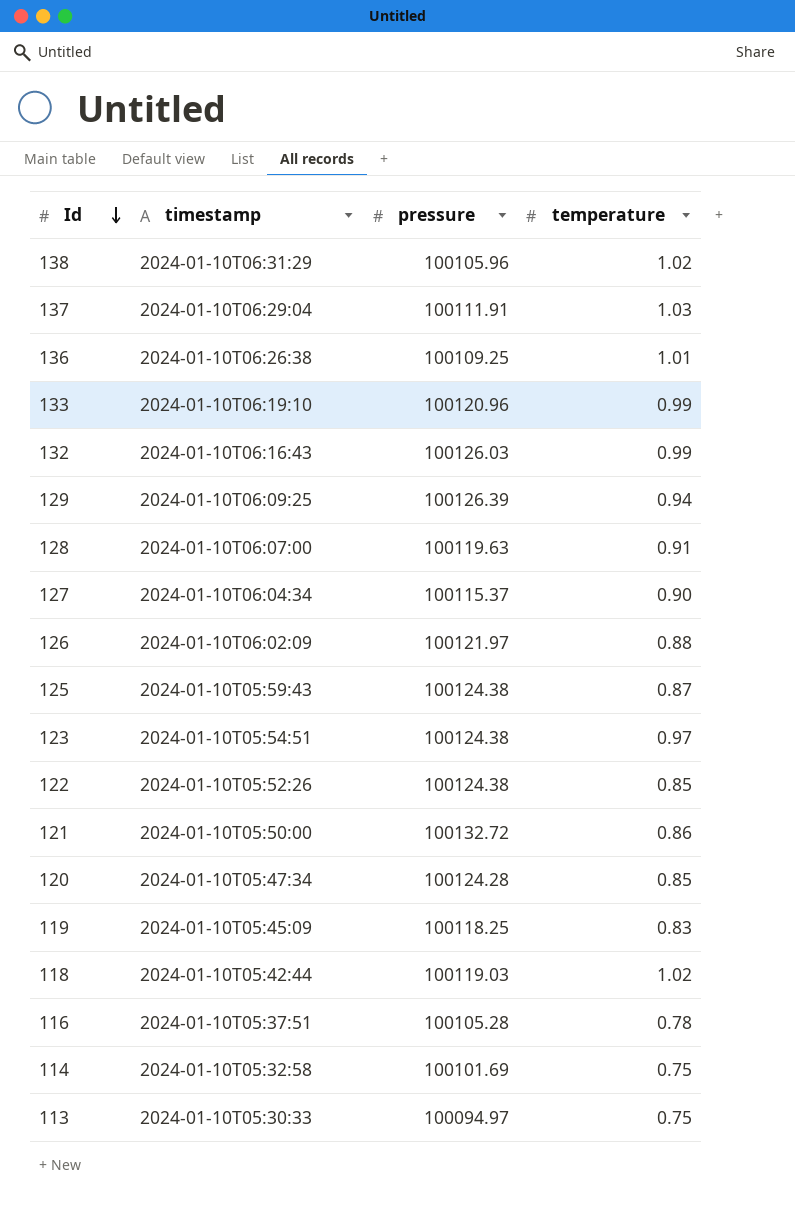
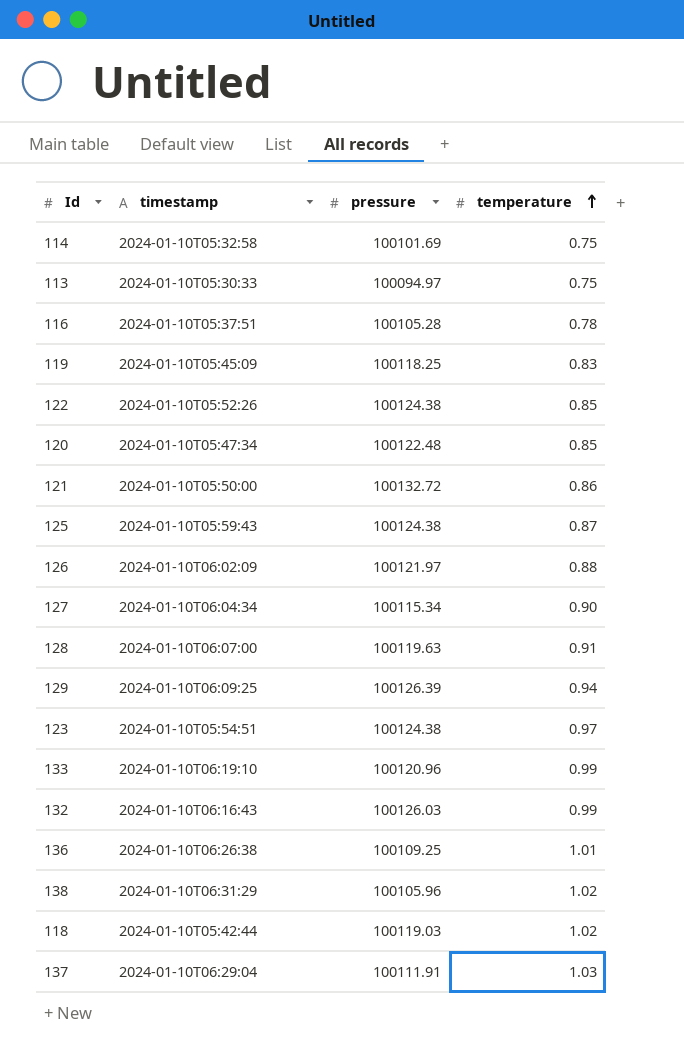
row order: Id descending -> temperature ascending
120 | pressure: 100124.28 -> 100122.48
127 | pressure: 100115.37 -> 100115.34

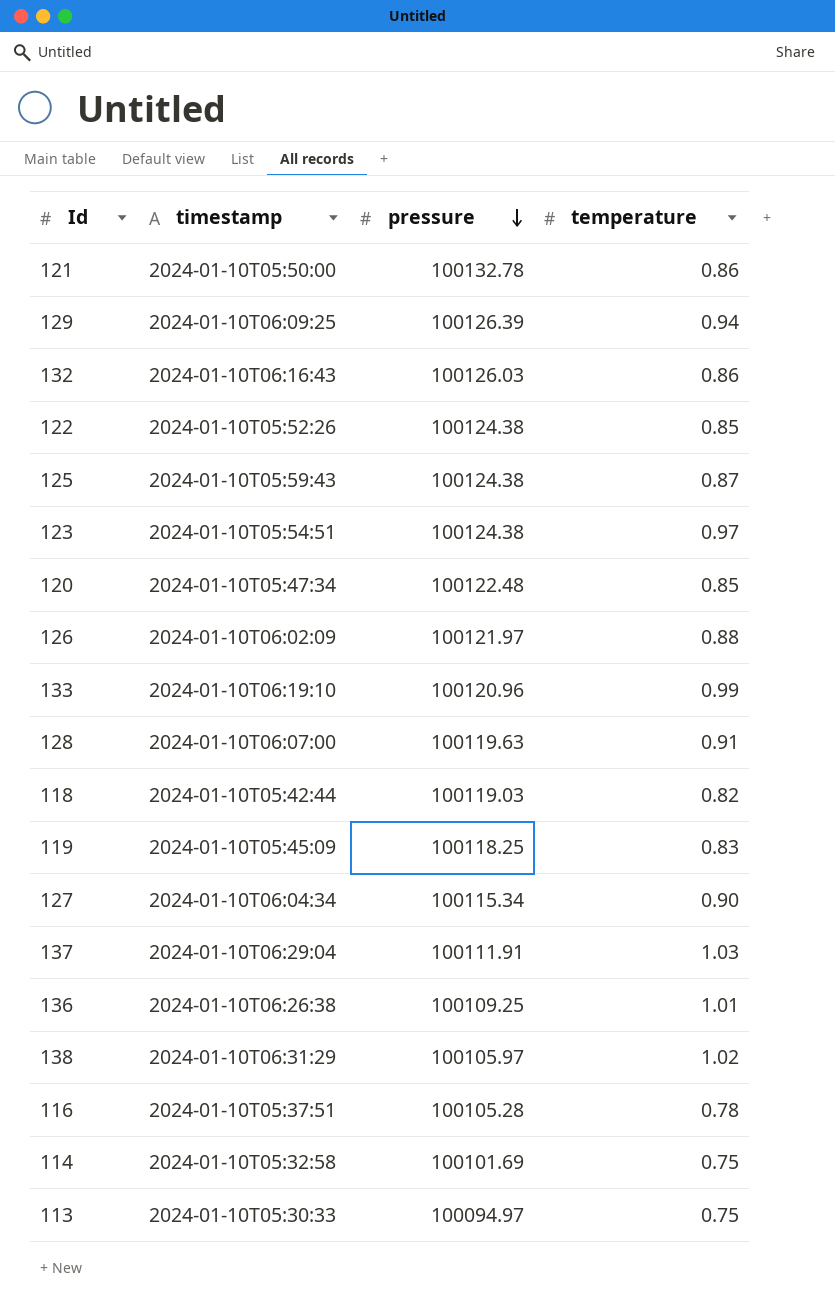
row order: temperature ascending -> pressure descending
121 | pressure: 100132.72 -> 100132.78
132 | temperature: 0.99 -> 0.86
118 | temperature: 1.02 -> 0.82
138 | pressure: 100105.96 -> 100105.97

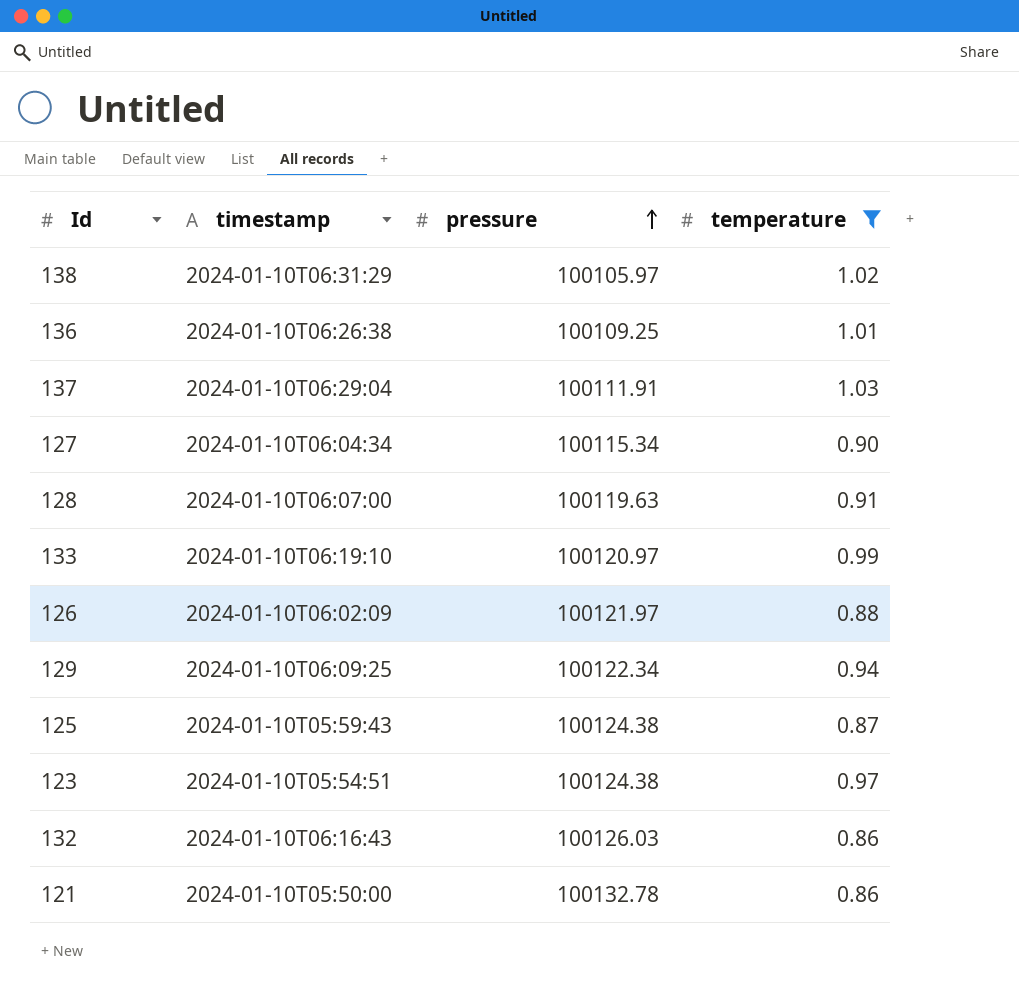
filter: none -> temperature >= 0.86
row order: pressure descending -> pressure ascending
133 | pressure: 100120.96 -> 100120.97
129 | pressure: 100126.39 -> 100122.34

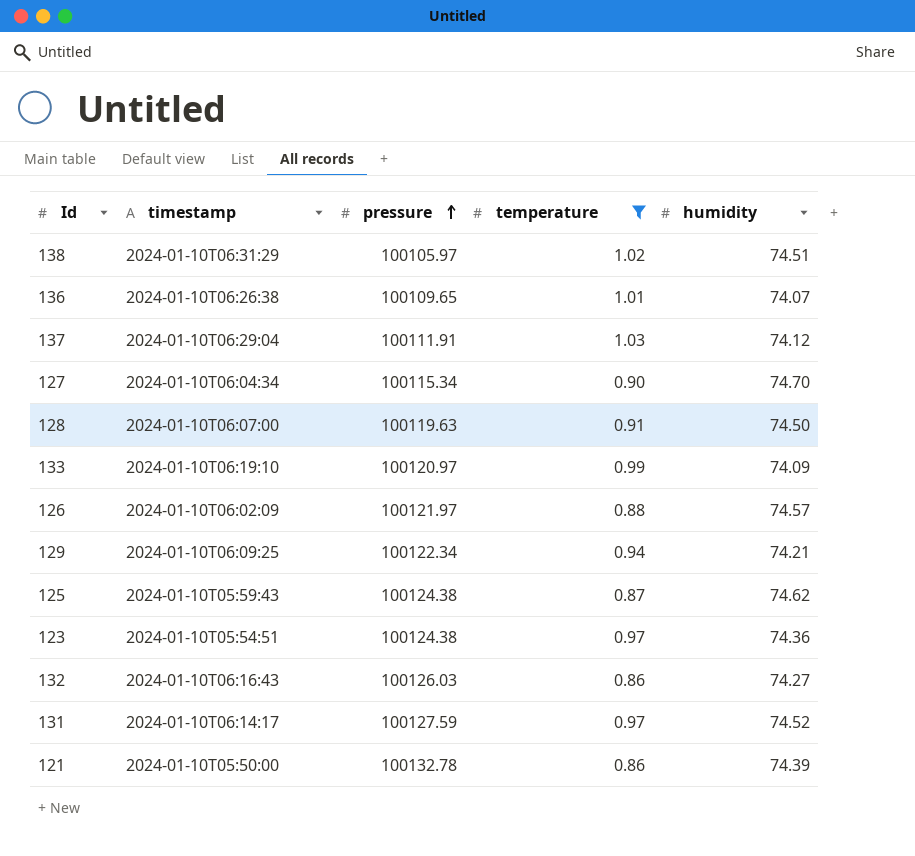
column humidity | position: none -> 5
136 | pressure: 100109.25 -> 100109.65
row 131: none -> 2024-01-10T06:14:17 | 100127.59 | 0.97 | 74.52

